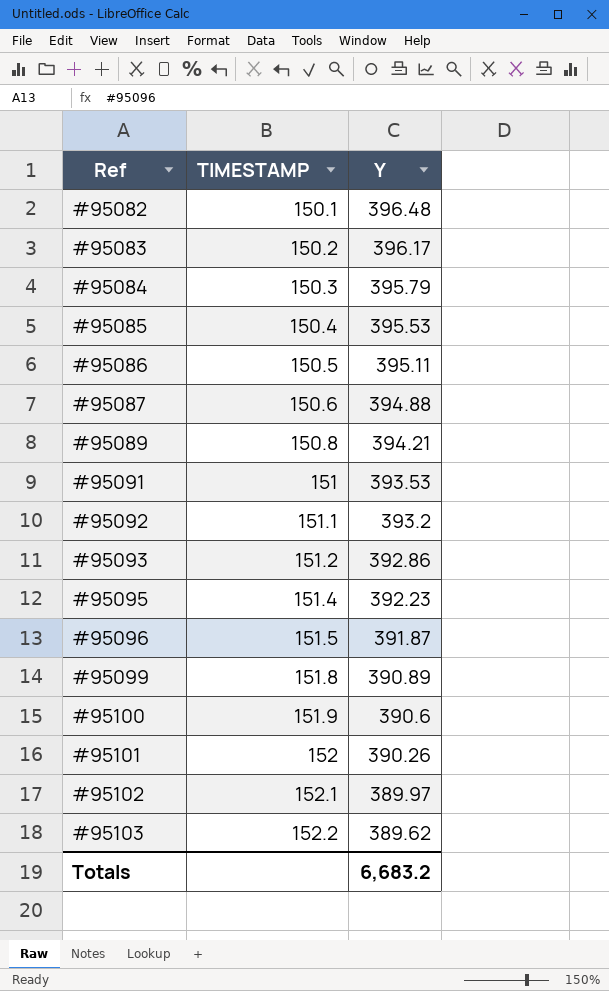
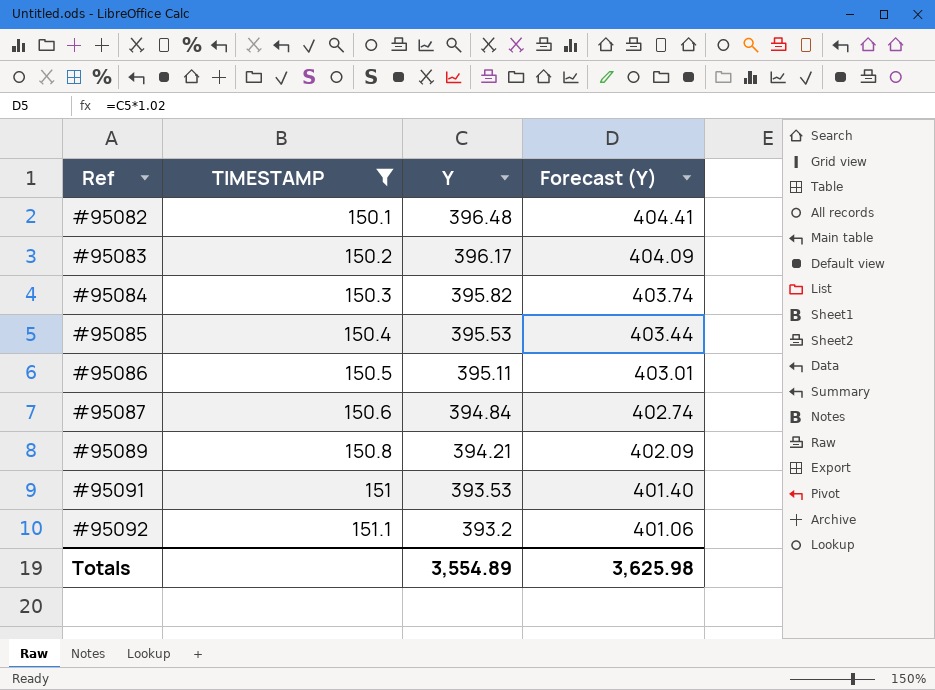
filter: none -> TIMESTAMP <= 151.1
column Forecast (Y) | formula: none -> [Y] * 1.02
#95084 | Y: 395.79 -> 395.82
#95087 | Y: 394.88 -> 394.84
Totals | Y: 6,683.2 -> 3,554.89

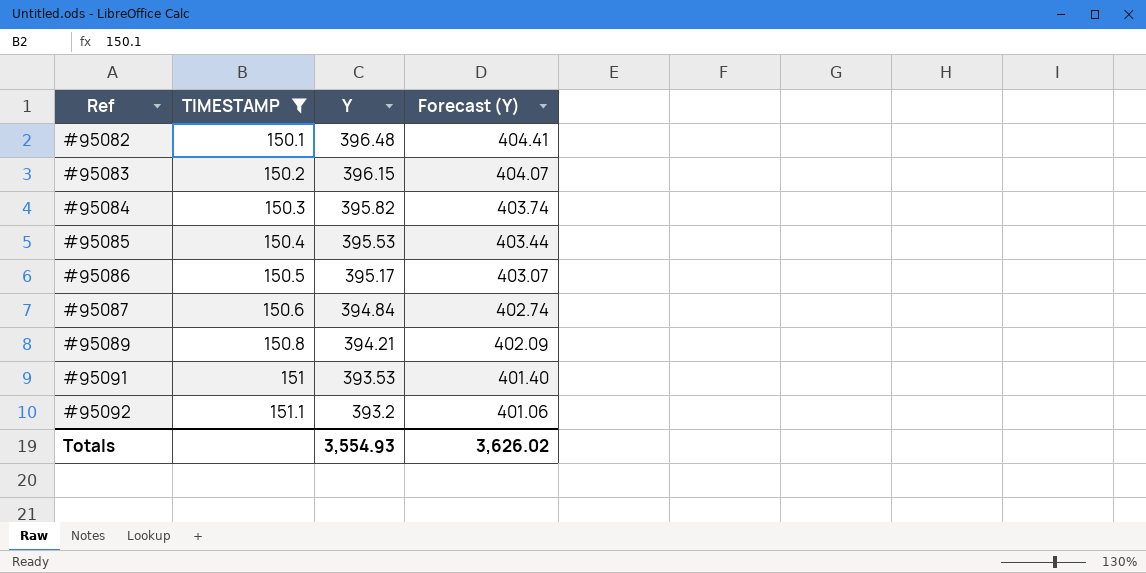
#95083 | Y: 396.17 -> 396.15
#95083 | Forecast (Y): 404.09 -> 404.07
#95086 | Y: 395.11 -> 395.17
#95086 | Forecast (Y): 403.01 -> 403.07
Totals | Y: 3,554.89 -> 3,554.93
Totals | Forecast (Y): 3,625.98 -> 3,626.02

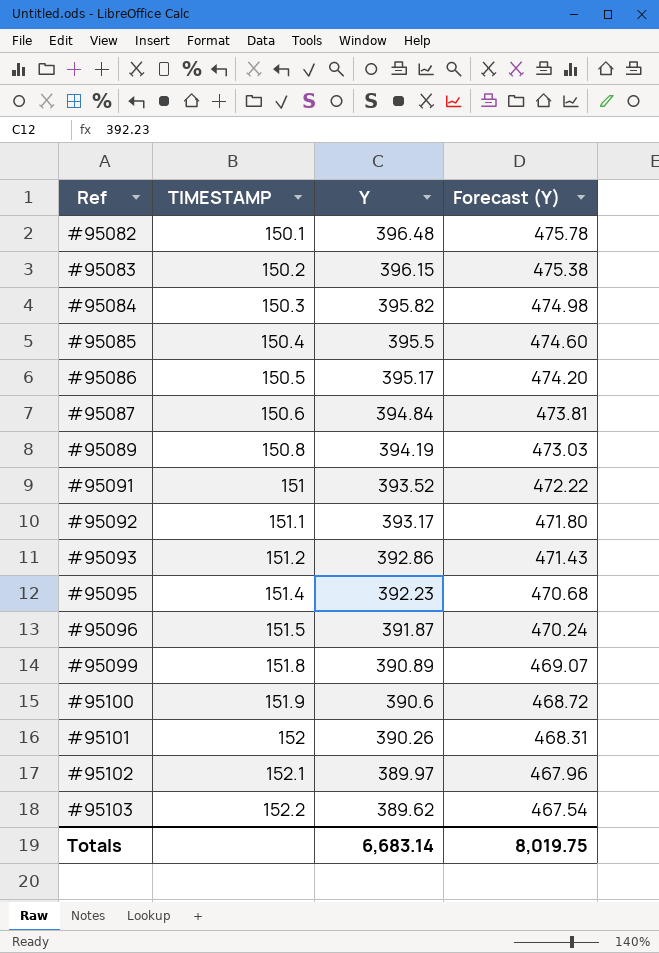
filter: TIMESTAMP <= 151.1 -> none
column Forecast (Y) | formula: [Y] * 1.02 -> [Y] * 1.2
#95085 | Y: 395.53 -> 395.5
#95089 | Y: 394.21 -> 394.19
#95091 | Y: 393.53 -> 393.52
#95092 | Y: 393.2 -> 393.17
Totals | Y: 3,554.93 -> 6,683.14
Totals | Forecast (Y): 3,626.02 -> 8,019.75

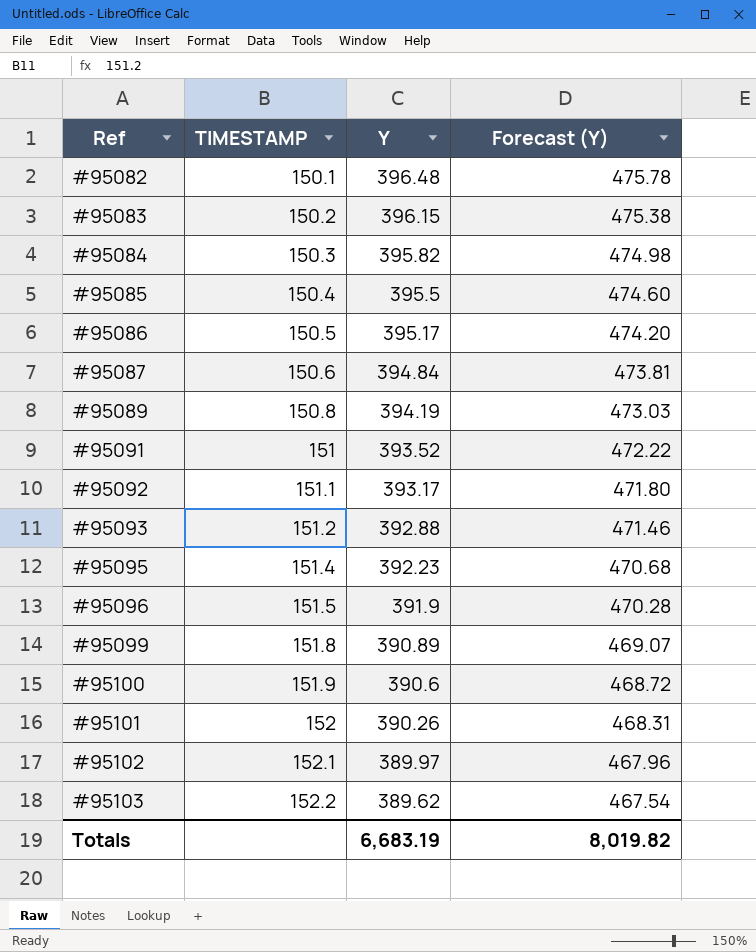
#95093 | Y: 392.86 -> 392.88
#95093 | Forecast (Y): 471.43 -> 471.46
#95096 | Y: 391.87 -> 391.9
#95096 | Forecast (Y): 470.24 -> 470.28
Totals | Y: 6,683.14 -> 6,683.19
Totals | Forecast (Y): 8,019.75 -> 8,019.82

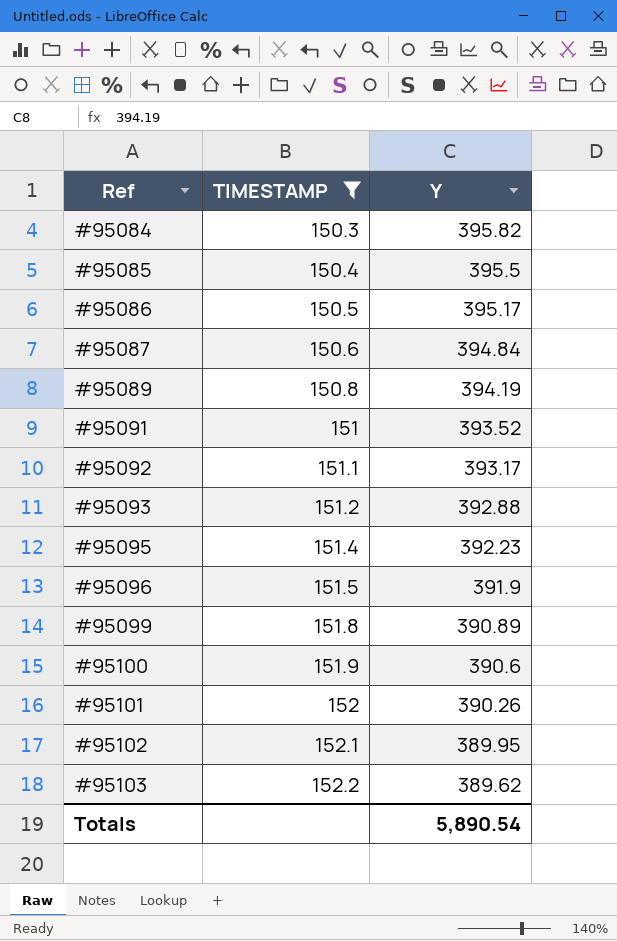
filter: none -> TIMESTAMP >= 150.3
column Forecast (Y) | formula: [Y] * 1.2 -> none
#95102 | Y: 389.97 -> 389.95
Totals | Y: 6,683.19 -> 5,890.54

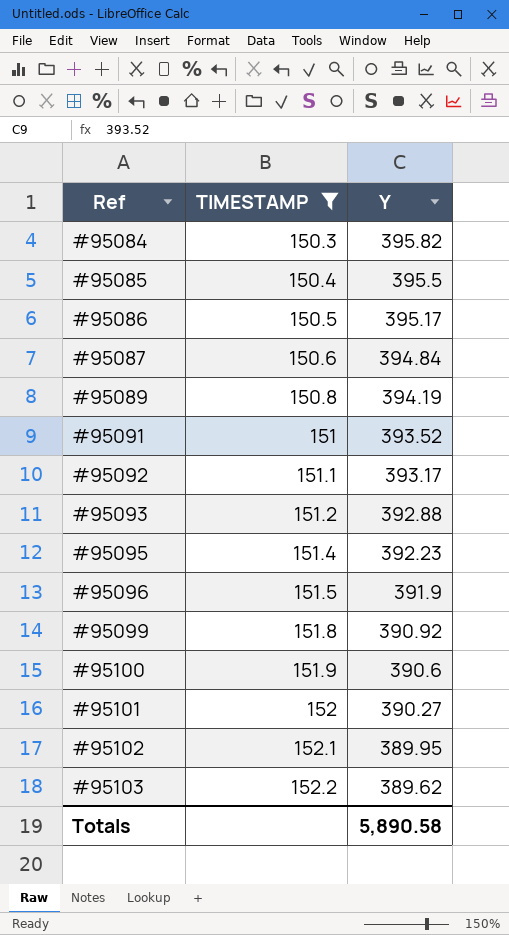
#95099 | Y: 390.89 -> 390.92
#95101 | Y: 390.26 -> 390.27
Totals | Y: 5,890.54 -> 5,890.58

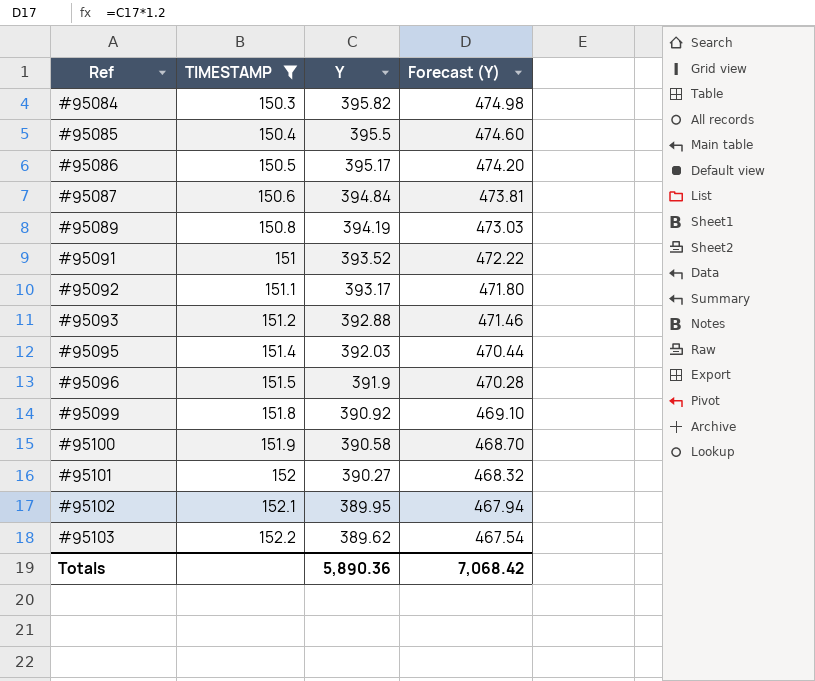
column Forecast (Y) | formula: none -> [Y] * 1.2
#95095 | Y: 392.23 -> 392.03
#95100 | Y: 390.6 -> 390.58
Totals | Y: 5,890.58 -> 5,890.36

